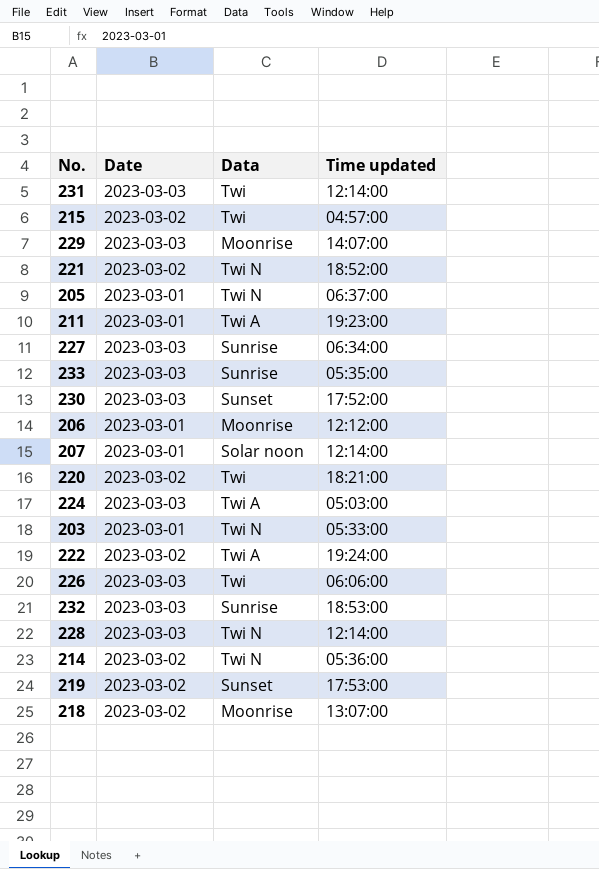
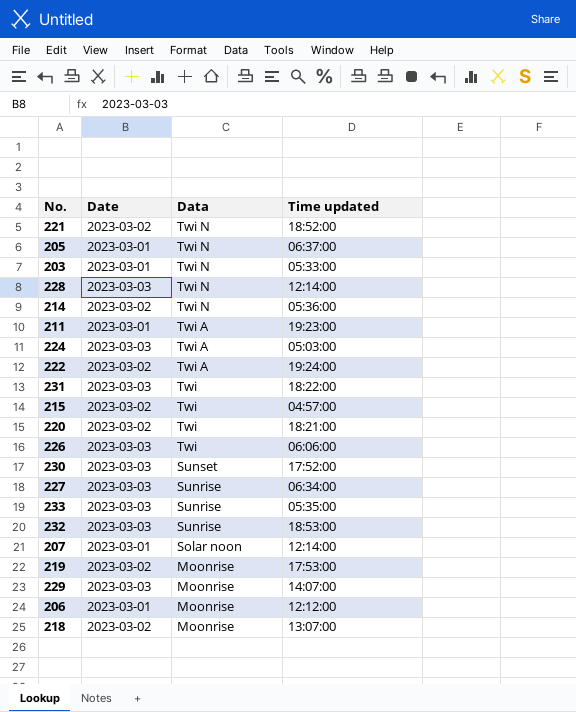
row order: none -> Data descending
231 | Time updated: 12:14:00 -> 18:22:00
219 | Data: Sunset -> Moonrise

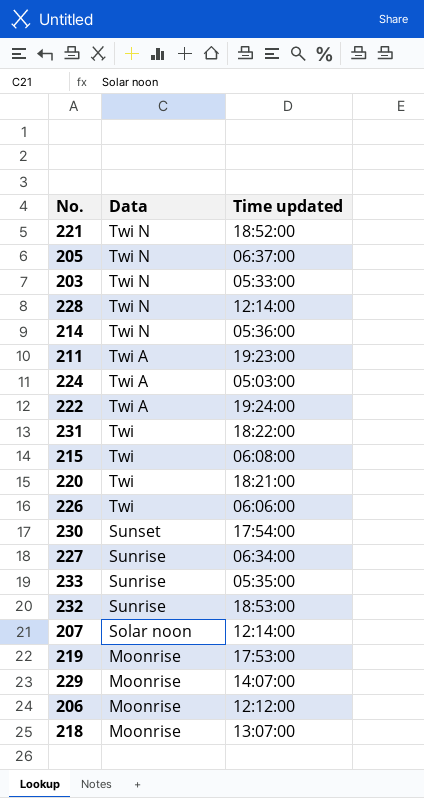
column Date | position: 2 -> none
215 | Time updated: 04:57:00 -> 06:08:00
230 | Time updated: 17:52:00 -> 17:54:00

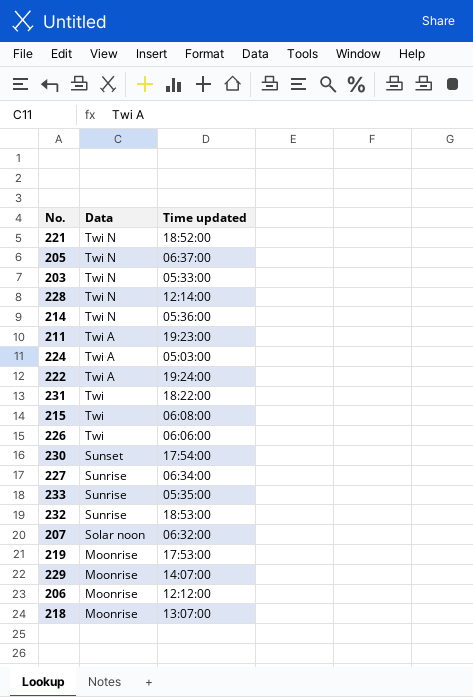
row 220: Twi | 18:21:00 -> none
207 | Time updated: 12:14:00 -> 06:32:00

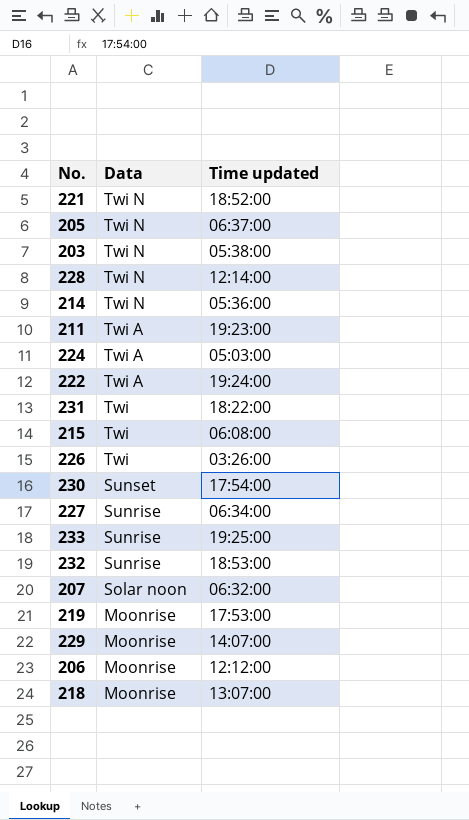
203 | Time updated: 05:33:00 -> 05:38:00
226 | Time updated: 06:06:00 -> 03:26:00
233 | Time updated: 05:35:00 -> 19:25:00

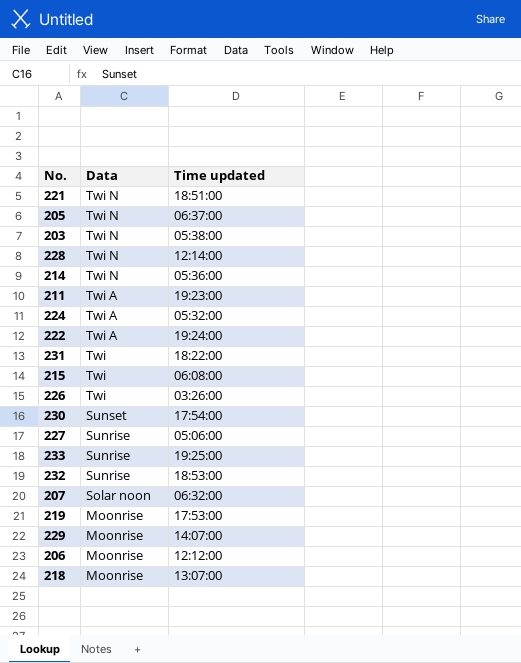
221 | Time updated: 18:52:00 -> 18:51:00
224 | Time updated: 05:03:00 -> 05:32:00
227 | Time updated: 06:34:00 -> 05:06:00

